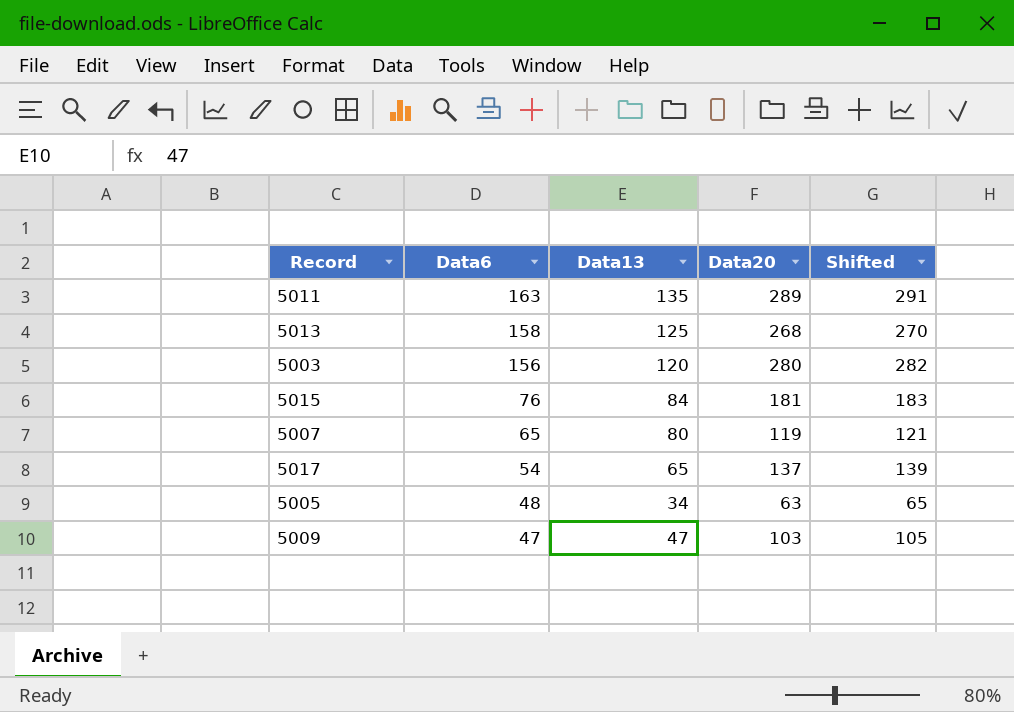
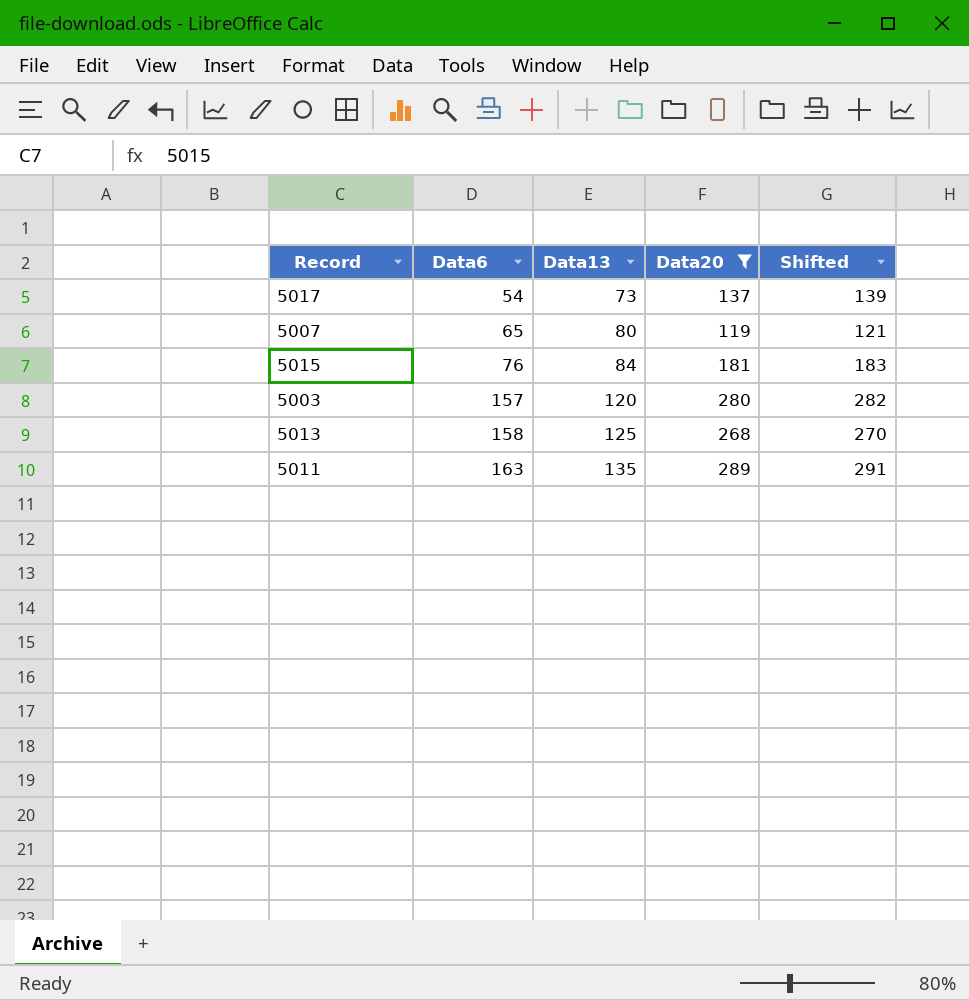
filter: none -> Data20 >= 119
row order: Data6 descending -> Data6 ascending
5017 | Data13: 65 -> 73
5003 | Data6: 156 -> 157

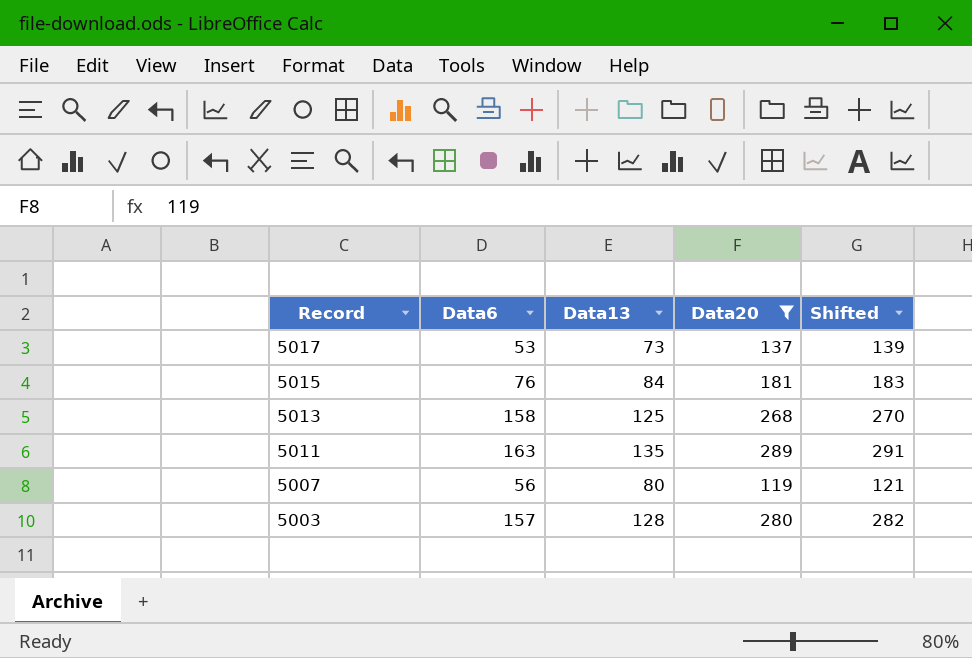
row order: Data6 ascending -> Record descending
5017 | Data6: 54 -> 53
5007 | Data6: 65 -> 56
5003 | Data13: 120 -> 128

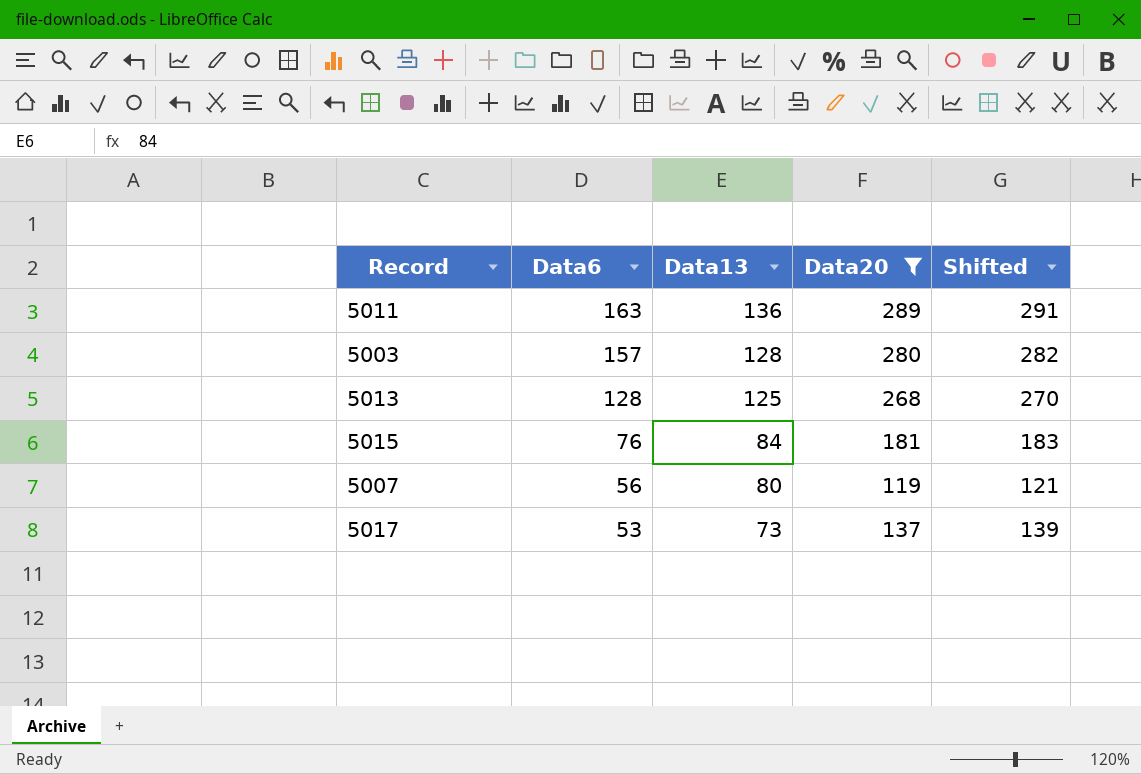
row order: Record descending -> Data6 descending
5011 | Data13: 135 -> 136
5013 | Data6: 158 -> 128

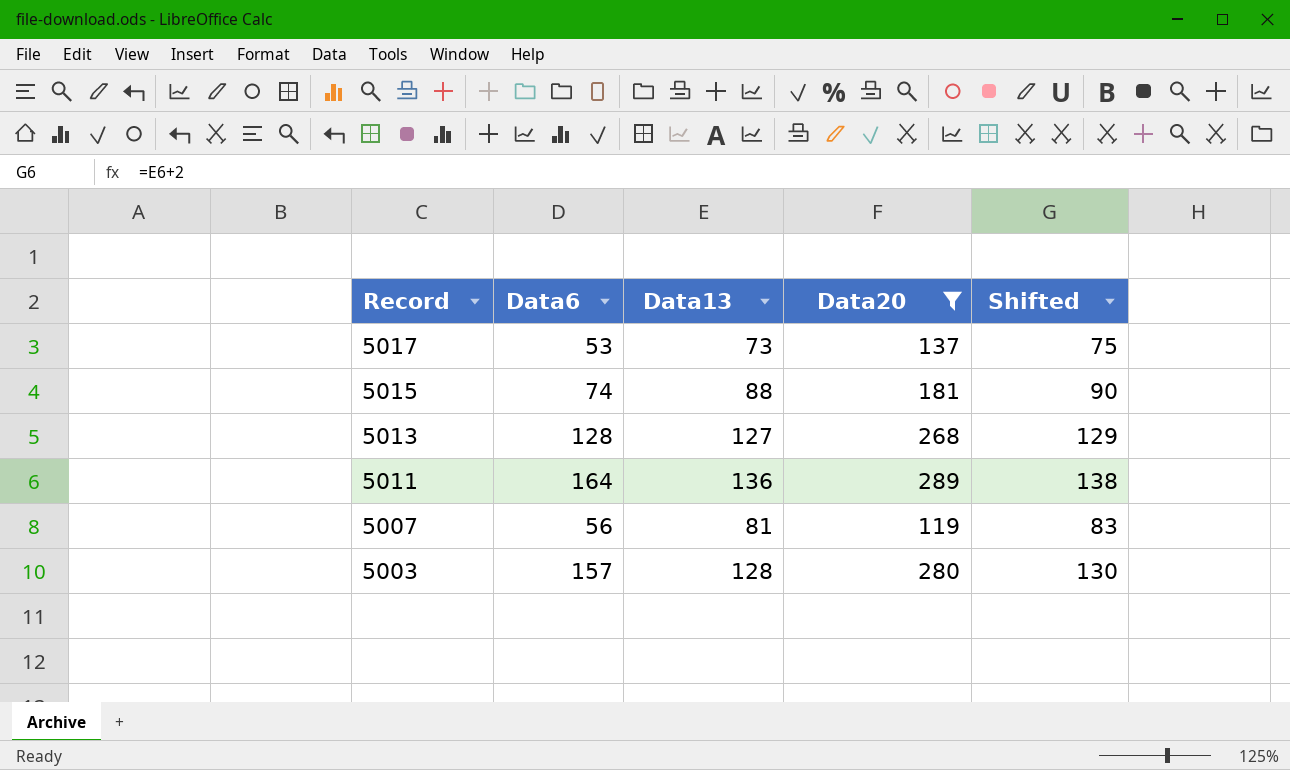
row order: Data6 descending -> Record descending
column Shifted | formula: [Data20] + 2 -> [Data13] + 2
5015 | Data6: 76 -> 74
5015 | Data13: 84 -> 88
5013 | Data13: 125 -> 127
5011 | Data6: 163 -> 164
5007 | Data13: 80 -> 81

